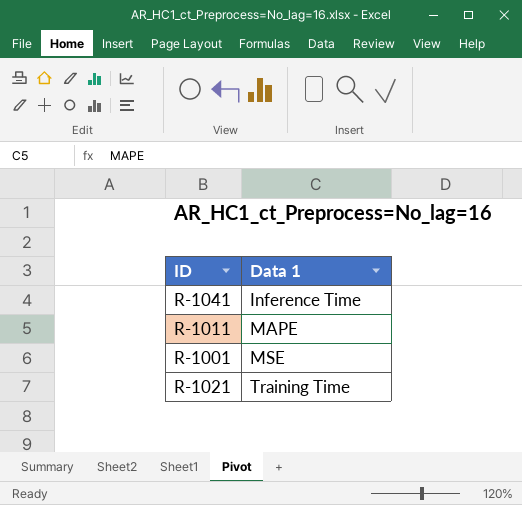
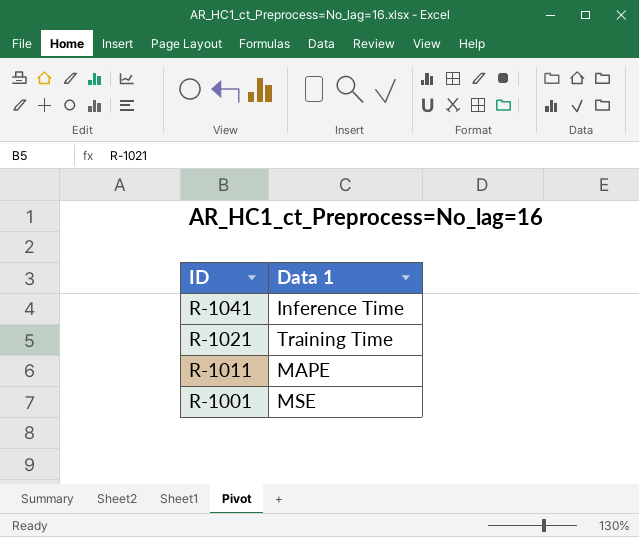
row order: Data 1 ascending -> ID descending

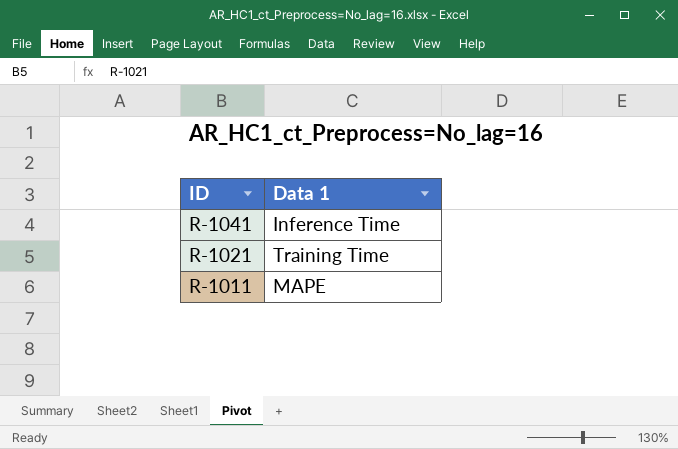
row R-1001: MSE -> none

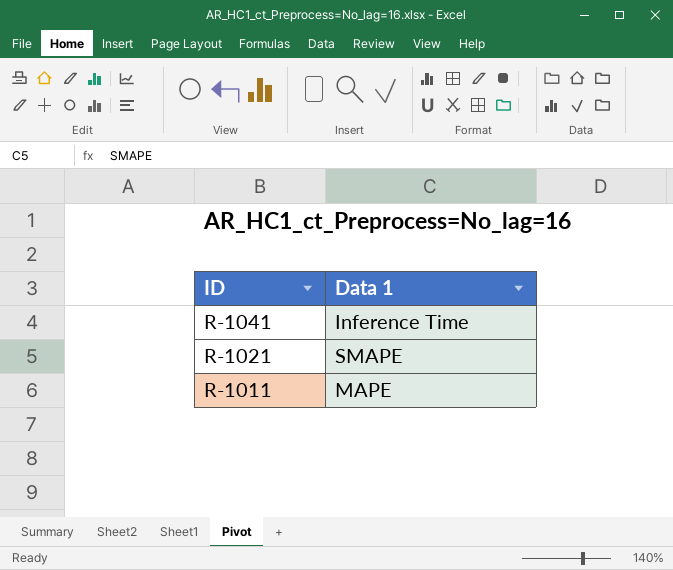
R-1021 | Data 1: Training Time -> SMAPE

